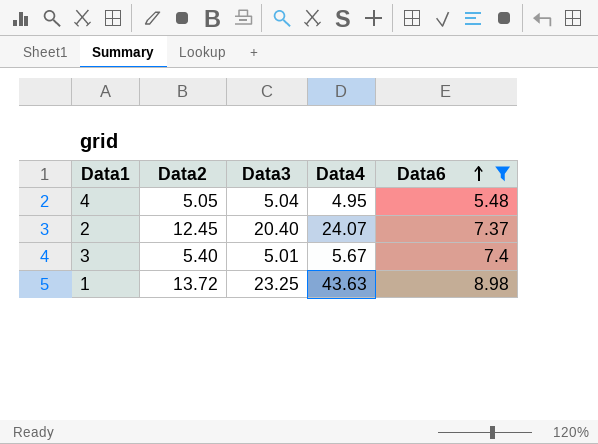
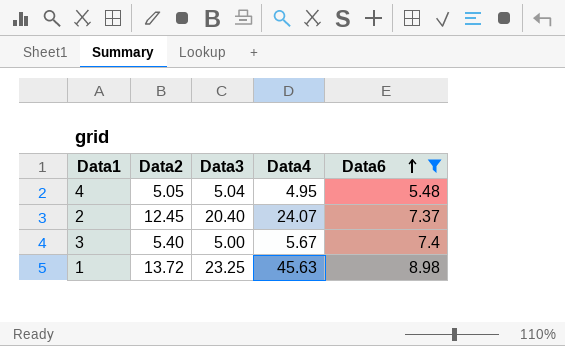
3 | Data3: 5.01 -> 5.00
1 | Data4: 43.63 -> 45.63

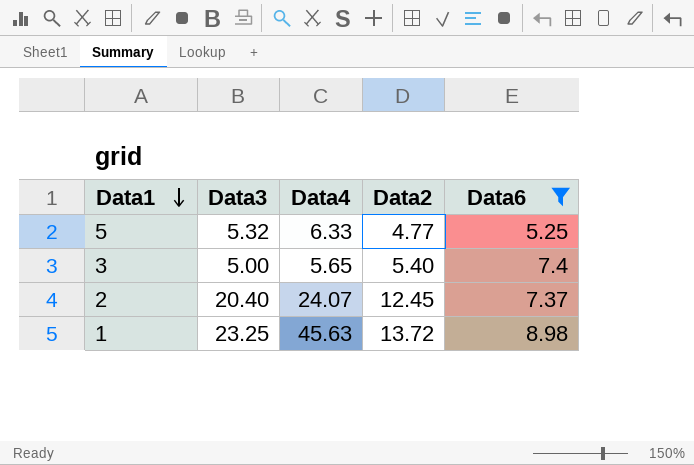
row order: Data6 ascending -> Data1 descending
column Data2 | position: 2 -> 4
row 4: 5.05 | 5.04 | 4.95 | 5.48 -> none
row 5: none -> 5.32 | 6.33 | 4.77 | 5.25
3 | Data4: 5.67 -> 5.65

